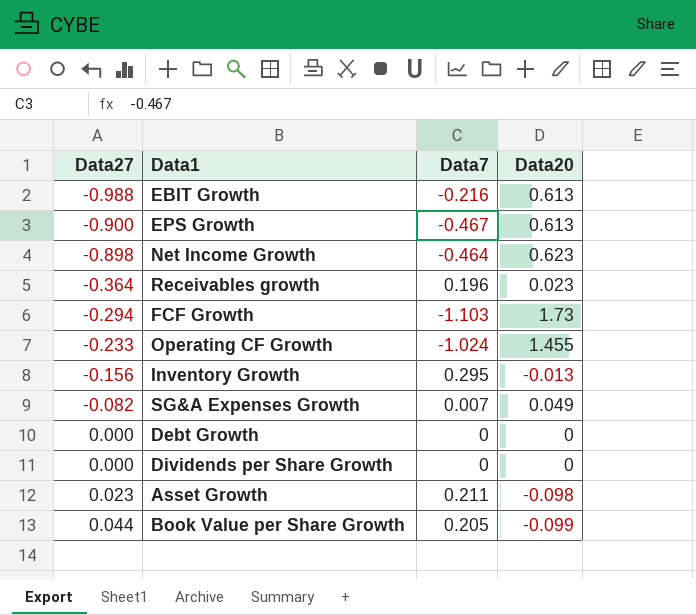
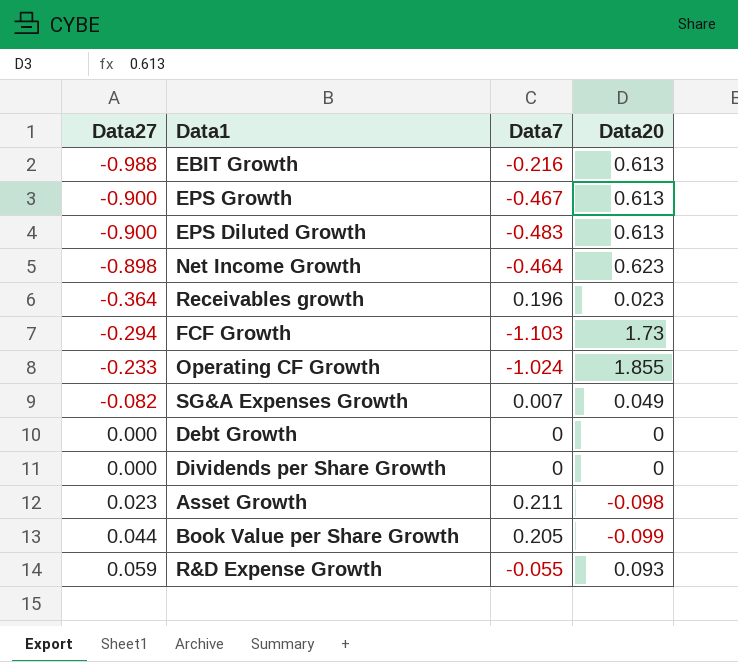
row Inventory Growth: -0.156 | 0.295 | -0.013 -> none
row EPS Diluted Growth: none -> -0.900 | -0.483 | 0.613
Operating CF Growth | Data20: 1.455 -> 1.855
row R&D Expense Growth: none -> 0.059 | -0.055 | 0.093

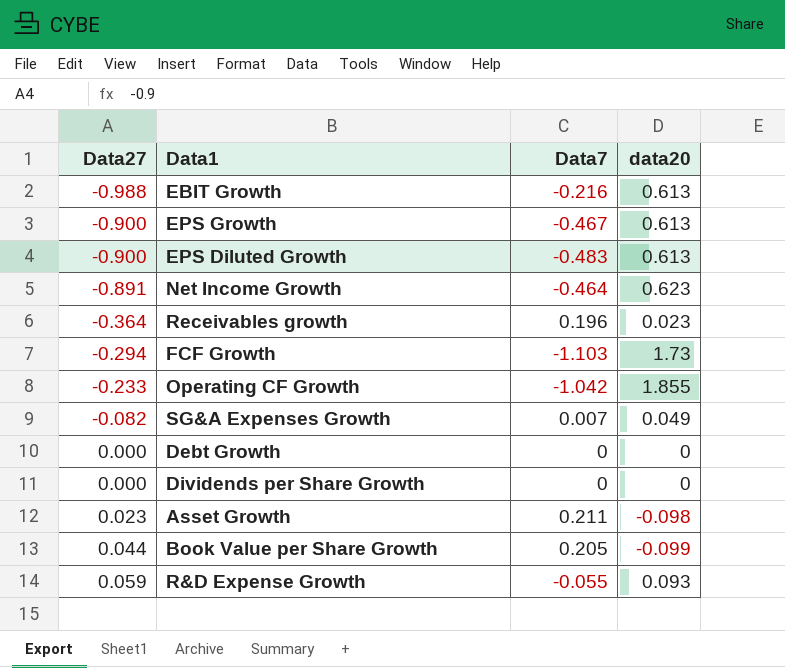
column name: Data20 -> data20
Net Income Growth | Data27: -0.898 -> -0.891
Operating CF Growth | Data7: -1.024 -> -1.042

